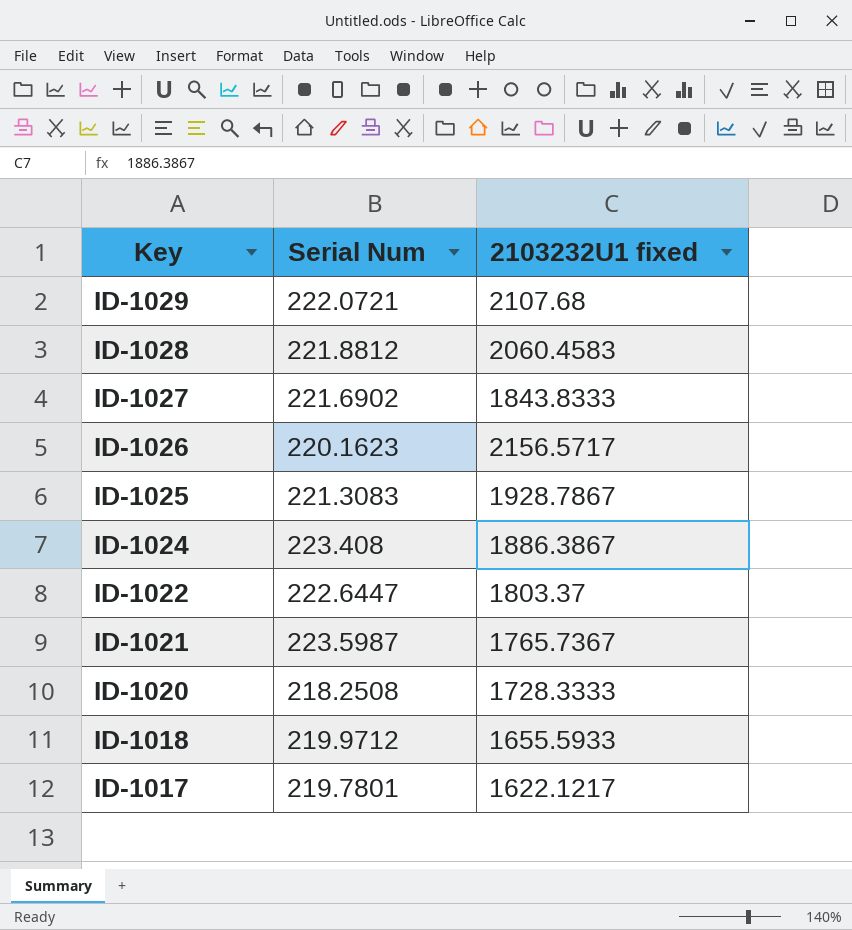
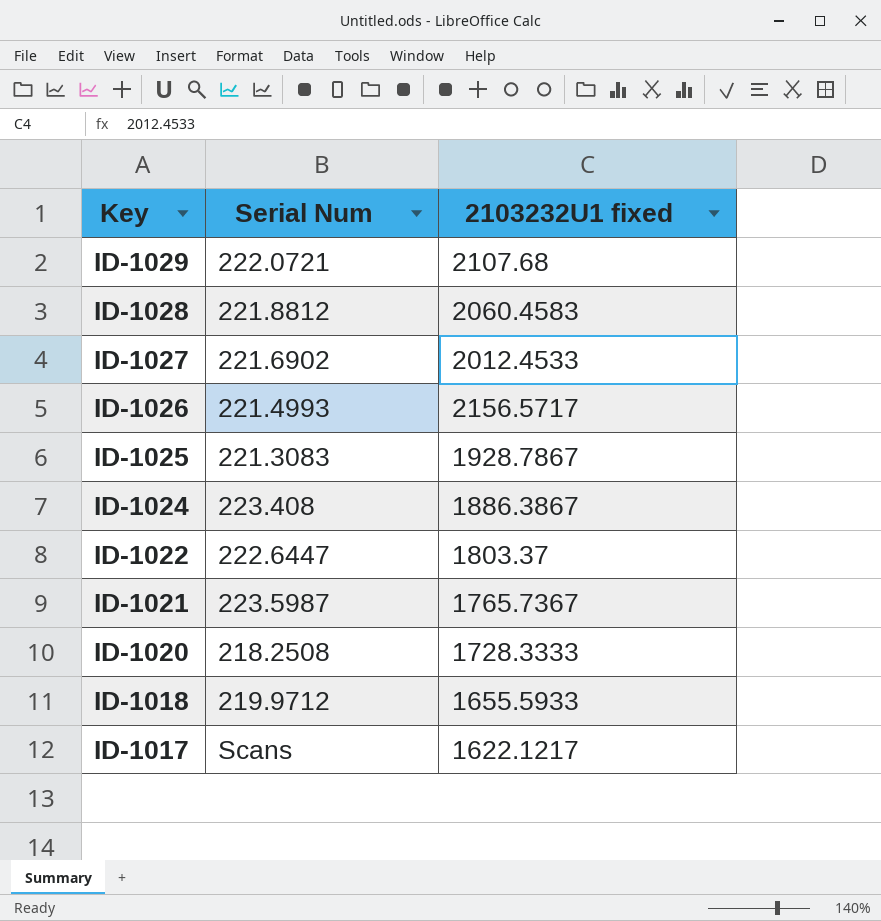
ID-1027 | 2103232U1 fixed: 1843.8333 -> 2012.4533
ID-1026 | Serial Num: 220.1623 -> 221.4993
ID-1017 | Serial Num: 219.7801 -> Scans

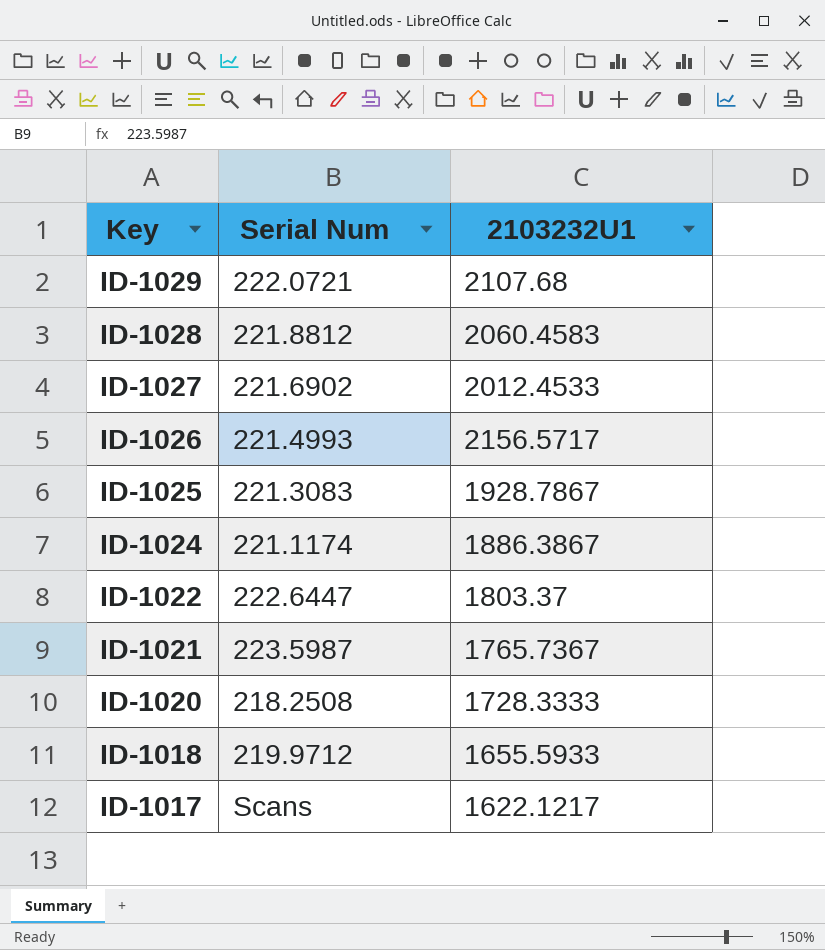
column name: 2103232U1 fixed -> 2103232U1
ID-1024 | Serial Num: 223.408 -> 221.1174

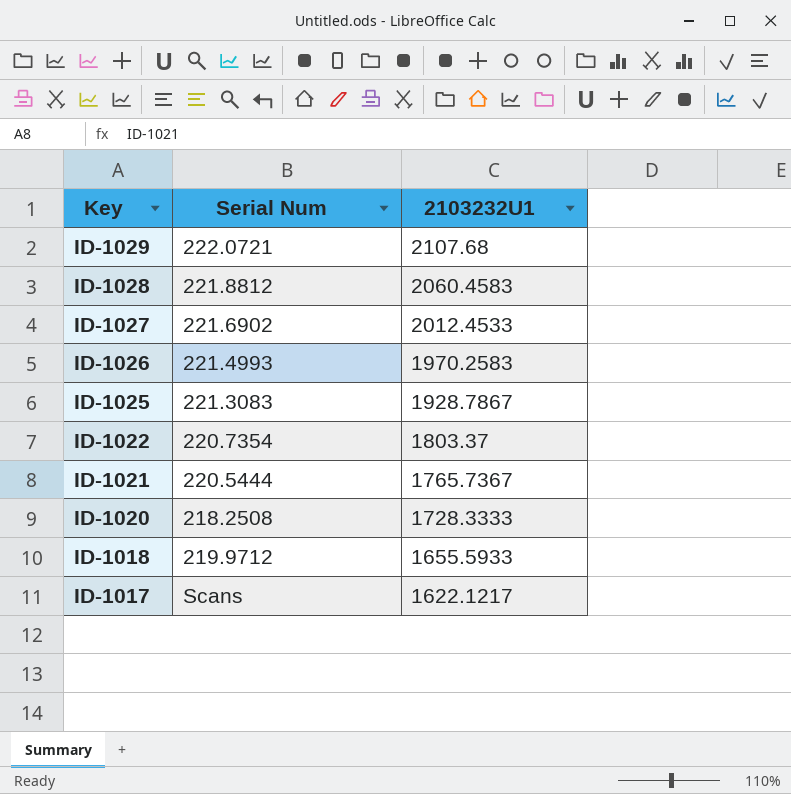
row ID-1024: 221.1174 | 1886.3867 -> none
ID-1026 | 2103232U1: 2156.5717 -> 1970.2583
ID-1022 | Serial Num: 222.6447 -> 220.7354
ID-1021 | Serial Num: 223.5987 -> 220.5444

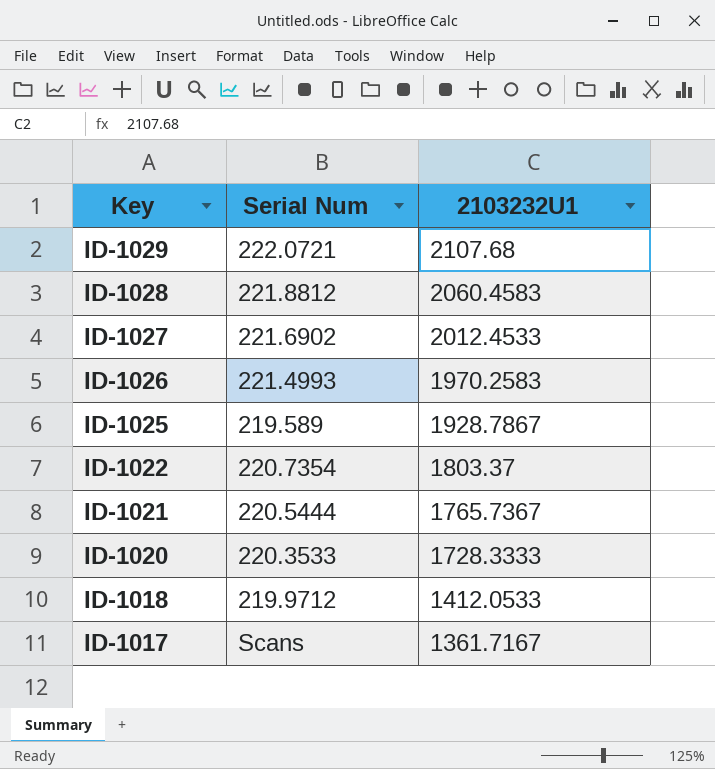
ID-1025 | Serial Num: 221.3083 -> 219.589
ID-1020 | Serial Num: 218.2508 -> 220.3533
ID-1018 | 2103232U1: 1655.5933 -> 1412.0533
ID-1017 | 2103232U1: 1622.1217 -> 1361.7167

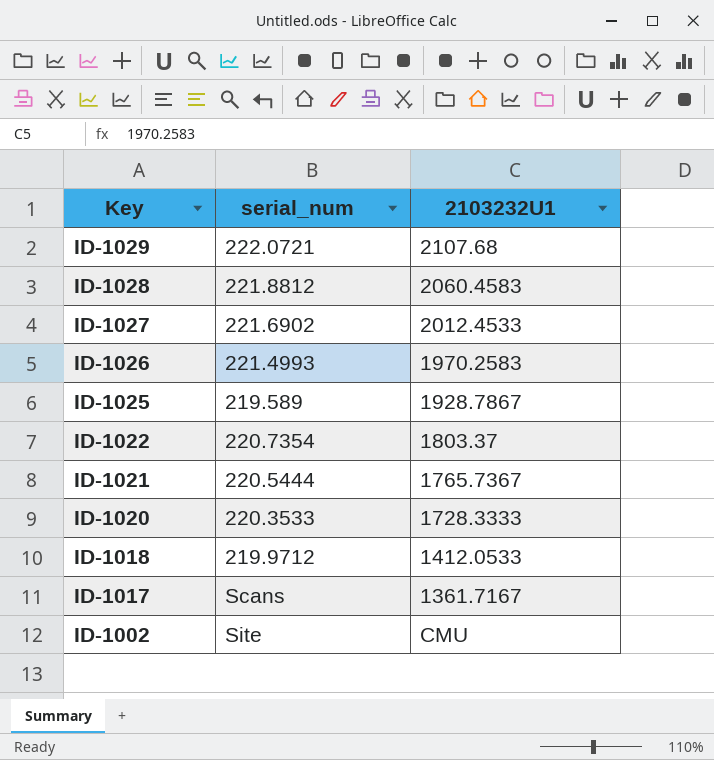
column name: Serial Num -> serial_num
row ID-1002: none -> Site | CMU

